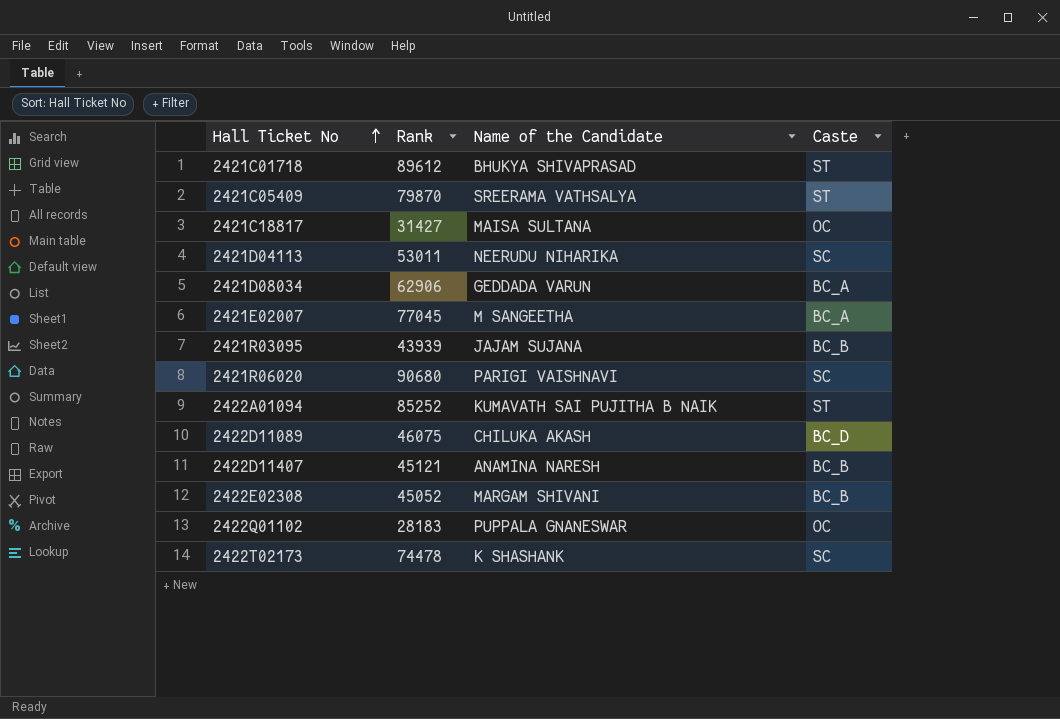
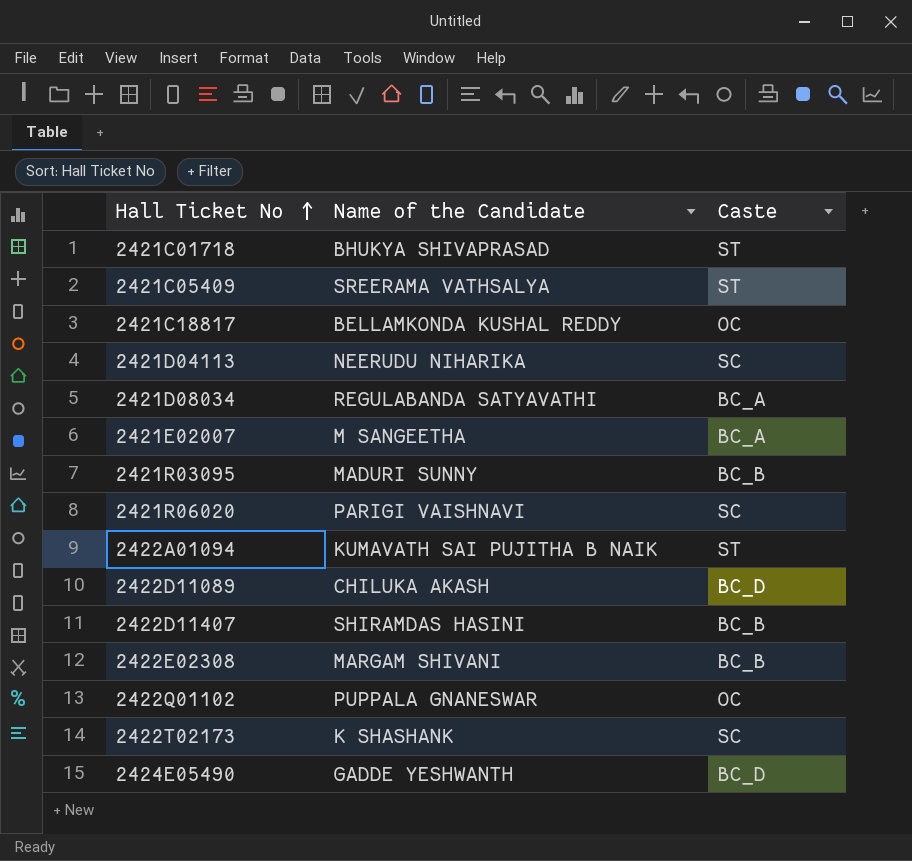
column Rank | position: 2 -> none
2421C18817 | Name of the Candidate: MAISA SULTANA -> BELLAMKONDA KUSHAL REDDY
2421D08034 | Name of the Candidate: GEDDADA VARUN -> REGULABANDA SATYAVATHI
2421R03095 | Name of the Candidate: JAJAM SUJANA -> MADURI SUNNY
2422D11407 | Name of the Candidate: ANAMINA NARESH -> SHIRAMDAS HASINI
row 2424E05490: none -> GADDE YESHWANTH | BC_D

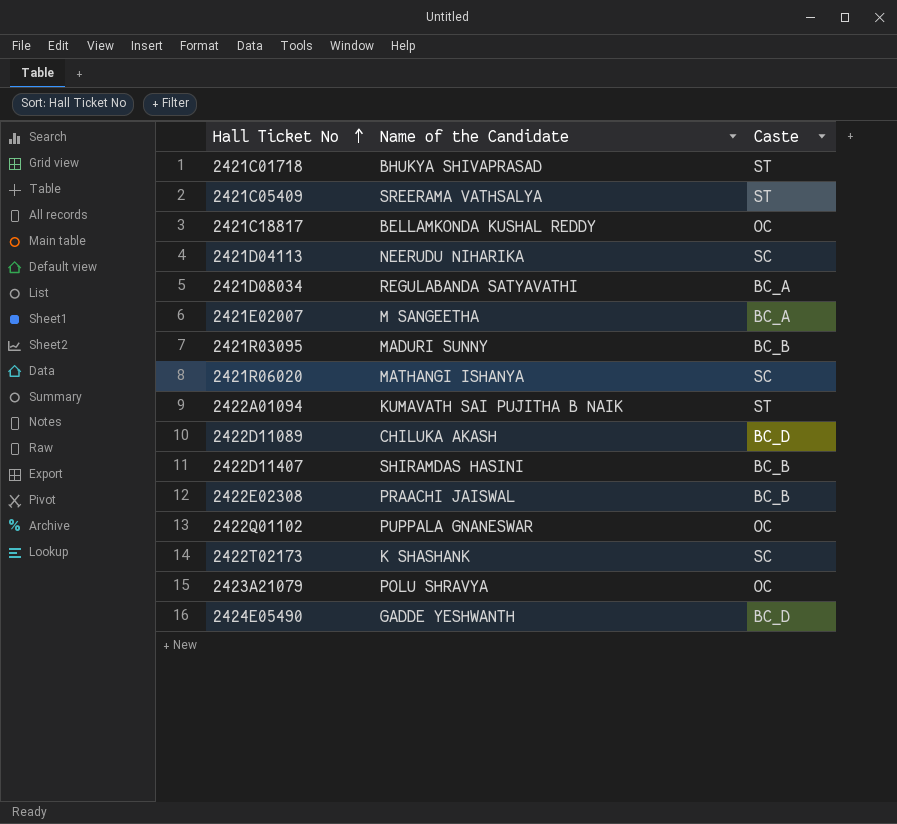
2421R06020 | Name of the Candidate: PARIGI VAISHNAVI -> MATHANGI ISHANYA
2422E02308 | Name of the Candidate: MARGAM SHIVANI -> PRAACHI JAISWAL
row 2423A21079: none -> POLU SHRAVYA | OC

